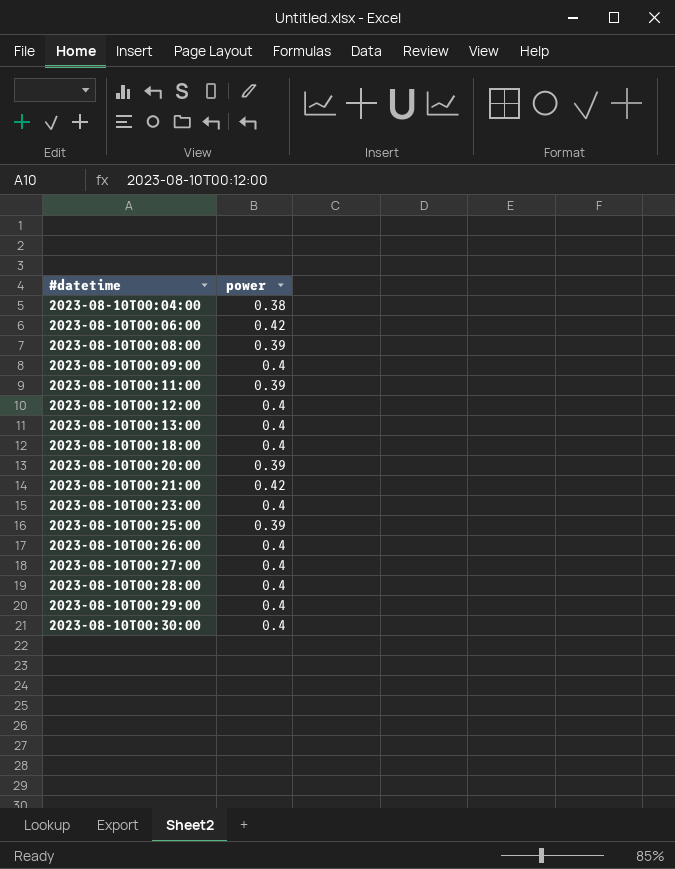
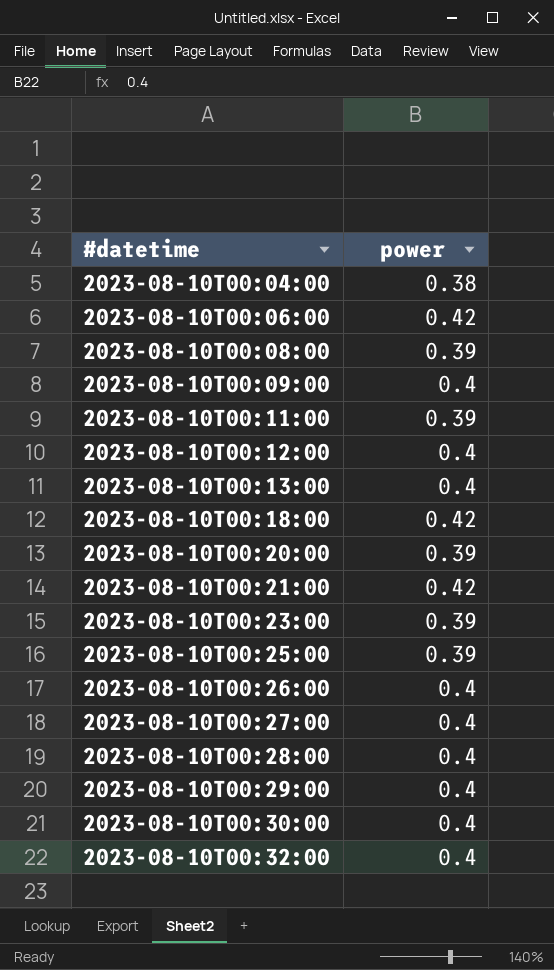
2023-08-10T00:18:00 | power: 0.4 -> 0.42
2023-08-10T00:23:00 | power: 0.4 -> 0.39
row 2023-08-10T00:32:00: none -> 0.4

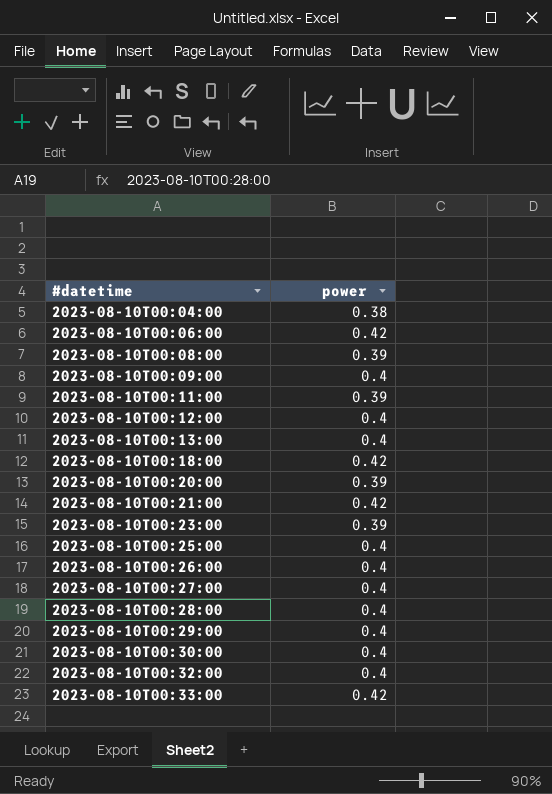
2023-08-10T00:25:00 | power: 0.39 -> 0.4
row 2023-08-10T00:33:00: none -> 0.42

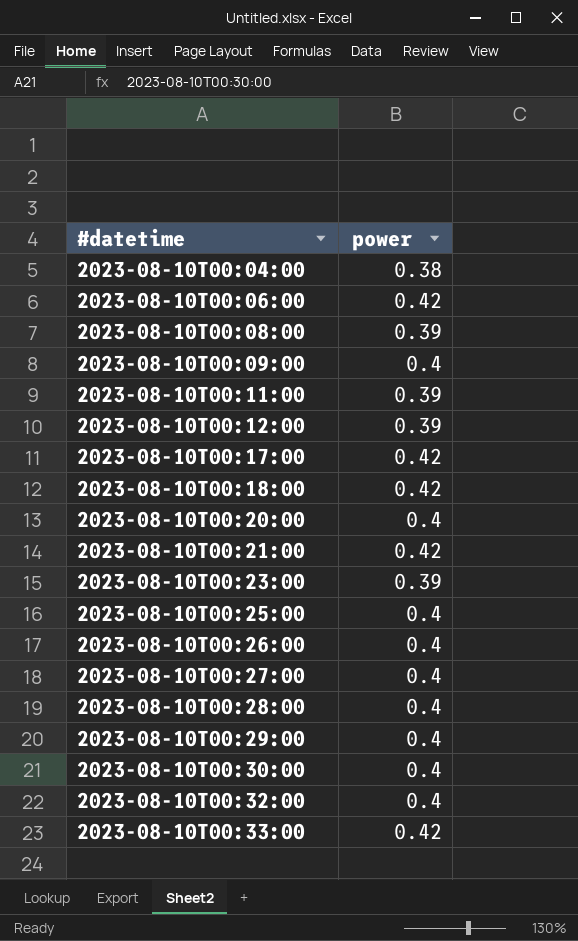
row 2023-08-10T00:13:00: 0.4 -> none
2023-08-10T00:12:00 | power: 0.4 -> 0.39
row 2023-08-10T00:17:00: none -> 0.42
2023-08-10T00:20:00 | power: 0.39 -> 0.4

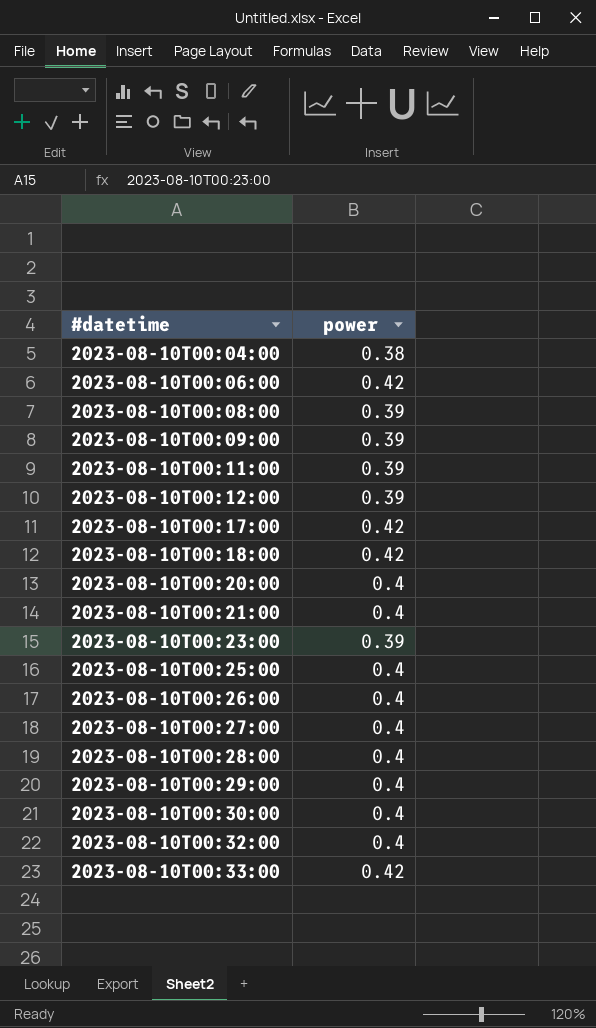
2023-08-10T00:09:00 | power: 0.4 -> 0.39
2023-08-10T00:21:00 | power: 0.42 -> 0.4

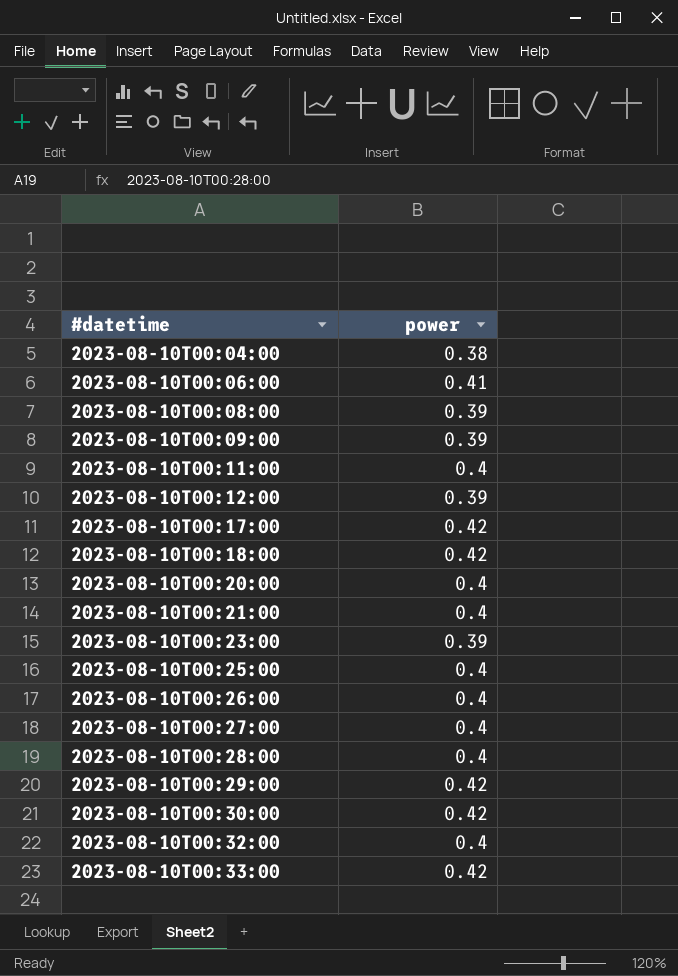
2023-08-10T00:06:00 | power: 0.42 -> 0.41
2023-08-10T00:11:00 | power: 0.39 -> 0.4
2023-08-10T00:29:00 | power: 0.4 -> 0.42
2023-08-10T00:30:00 | power: 0.4 -> 0.42

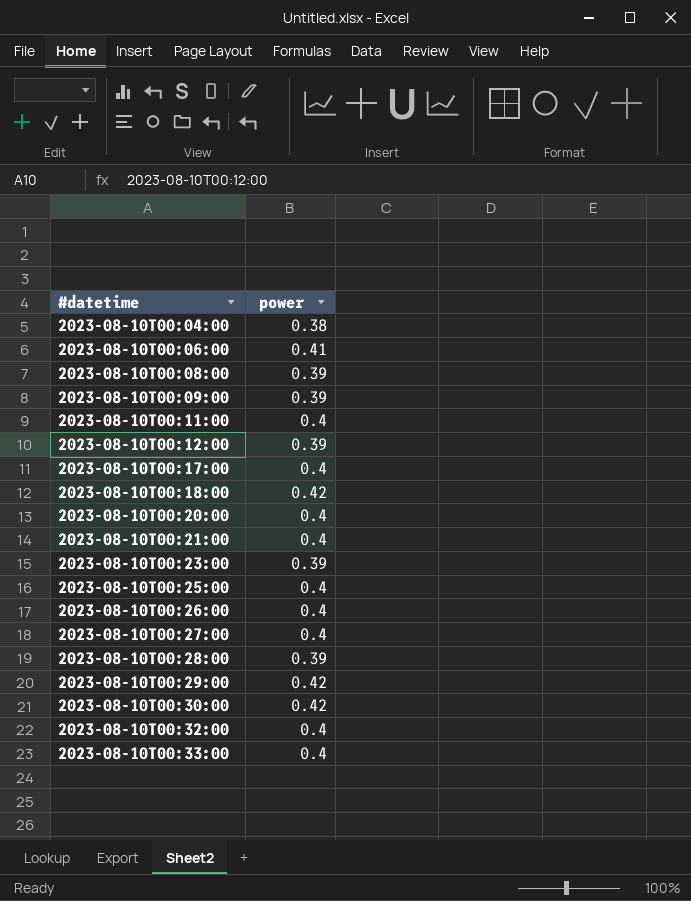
2023-08-10T00:17:00 | power: 0.42 -> 0.4
2023-08-10T00:28:00 | power: 0.4 -> 0.39
2023-08-10T00:33:00 | power: 0.42 -> 0.4

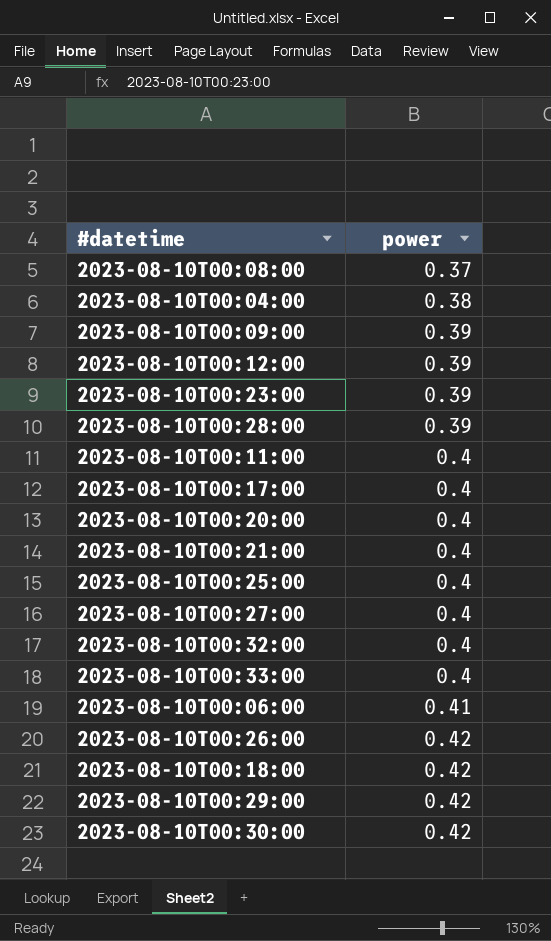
row order: #datetime ascending -> power ascending
2023-08-10T00:08:00 | power: 0.39 -> 0.37
2023-08-10T00:26:00 | power: 0.4 -> 0.42

